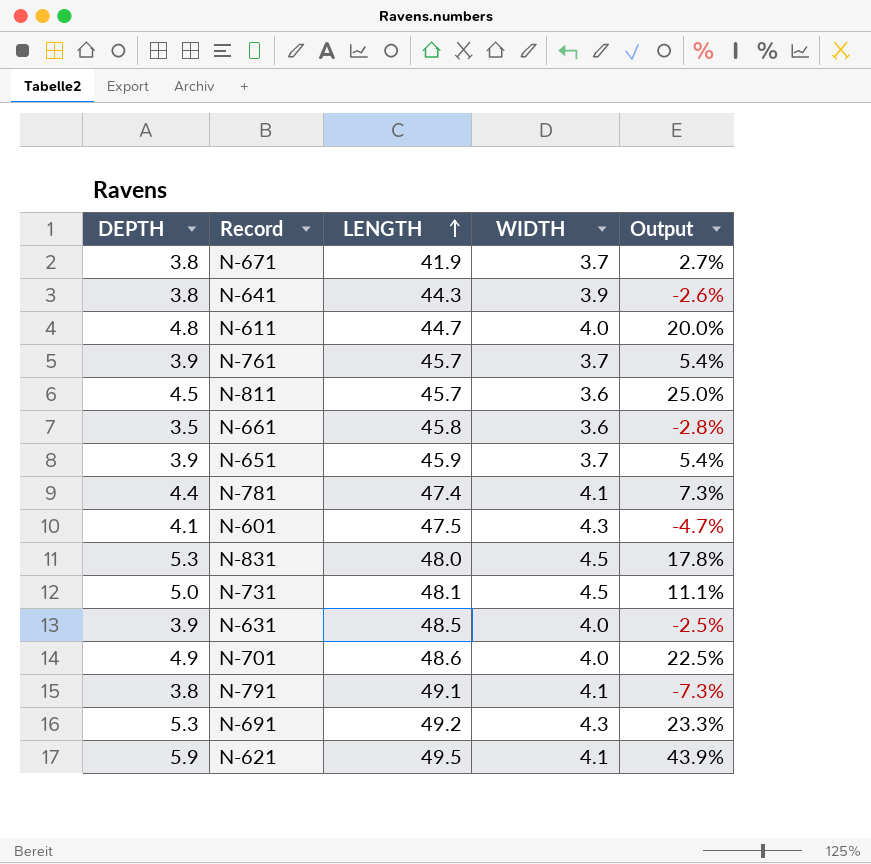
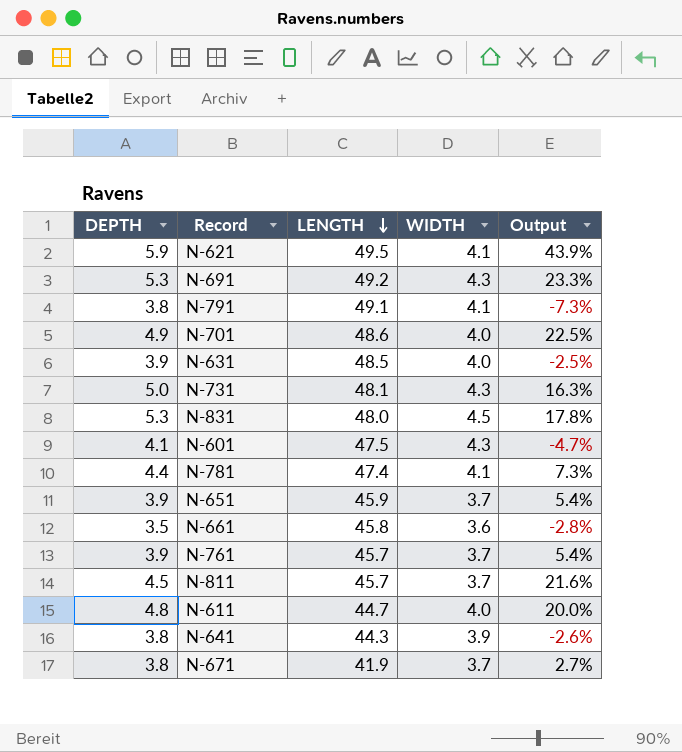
row order: LENGTH ascending -> LENGTH descending
N-731 | WIDTH: 4.5 -> 4.3
N-731 | Output: 11.1% -> 16.3%
N-811 | WIDTH: 3.6 -> 3.7
N-811 | Output: 25.0% -> 21.6%

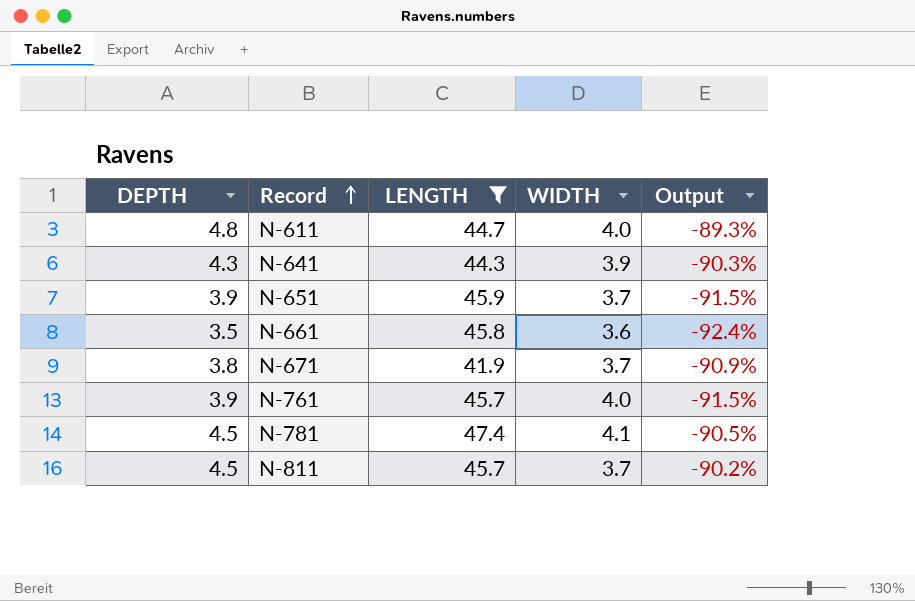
filter: none -> LENGTH <= 47.4
row order: LENGTH descending -> Record ascending
column Output | formula: ([DEPTH] - [WIDTH]) / [WIDTH] -> ([DEPTH] - [LENGTH]) / [LENGTH]
N-641 | DEPTH: 3.8 -> 4.3
N-761 | WIDTH: 3.7 -> 4.0
N-781 | DEPTH: 4.4 -> 4.5

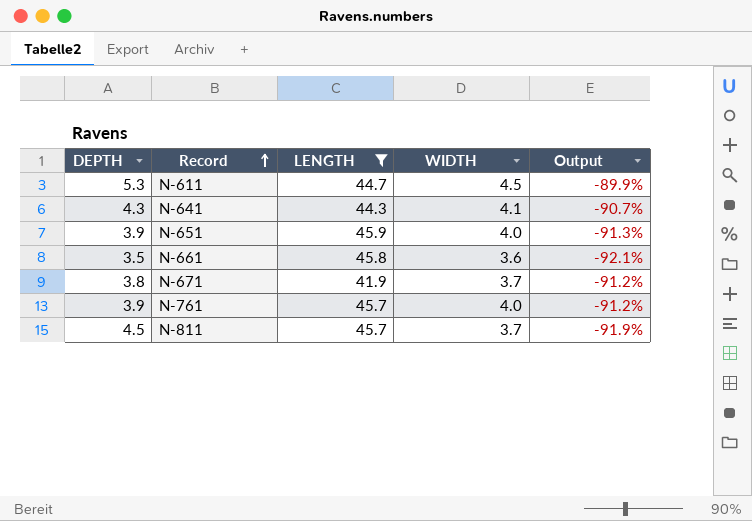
column Output | formula: ([DEPTH] - [LENGTH]) / [LENGTH] -> ([WIDTH] - [LENGTH]) / [LENGTH]
row N-781: 4.5 | 47.4 | 4.1 | -90.5% -> none
N-611 | DEPTH: 4.8 -> 5.3
N-611 | WIDTH: 4.0 -> 4.5
N-641 | WIDTH: 3.9 -> 4.1
N-651 | WIDTH: 3.7 -> 4.0

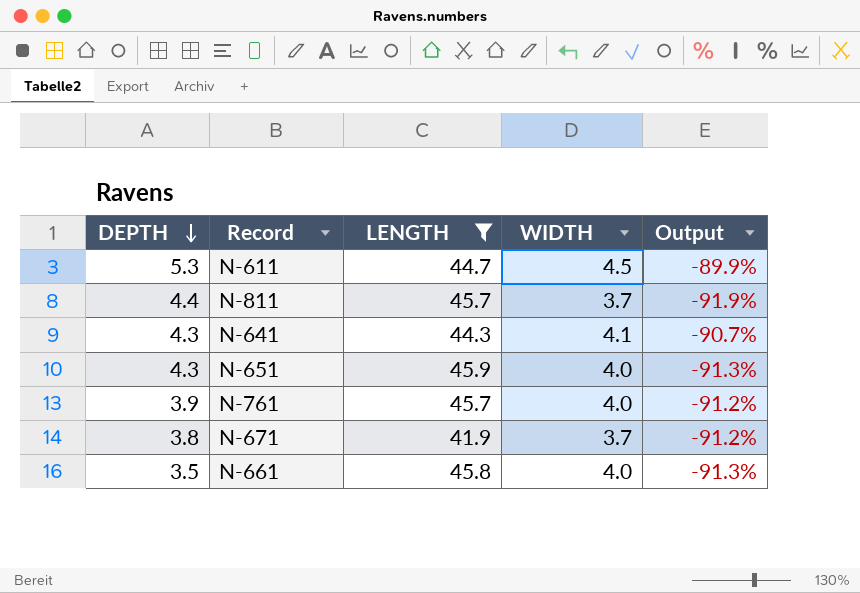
row order: Record ascending -> DEPTH descending
N-811 | DEPTH: 4.5 -> 4.4
N-651 | DEPTH: 3.9 -> 4.3
N-661 | WIDTH: 3.6 -> 4.0
N-661 | Output: -92.1% -> -91.3%

